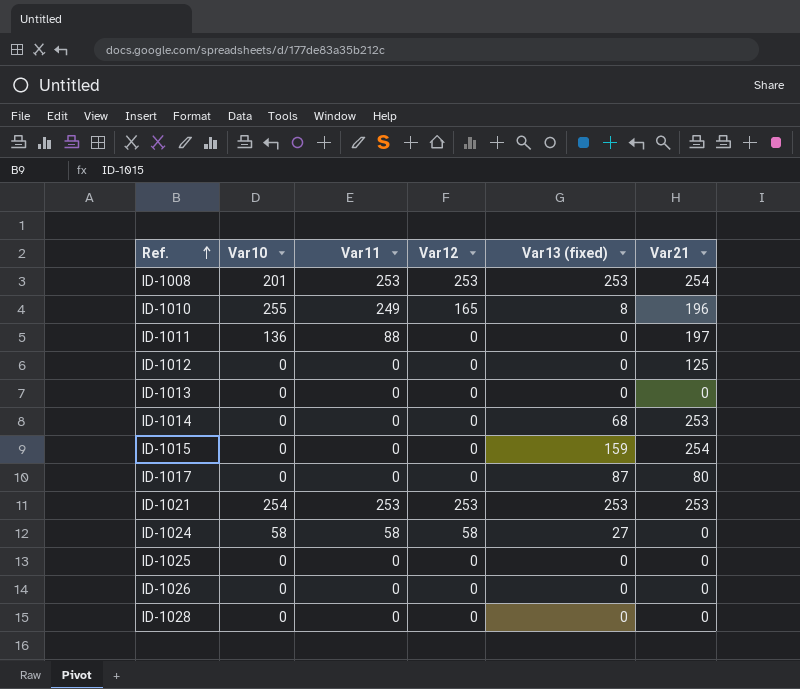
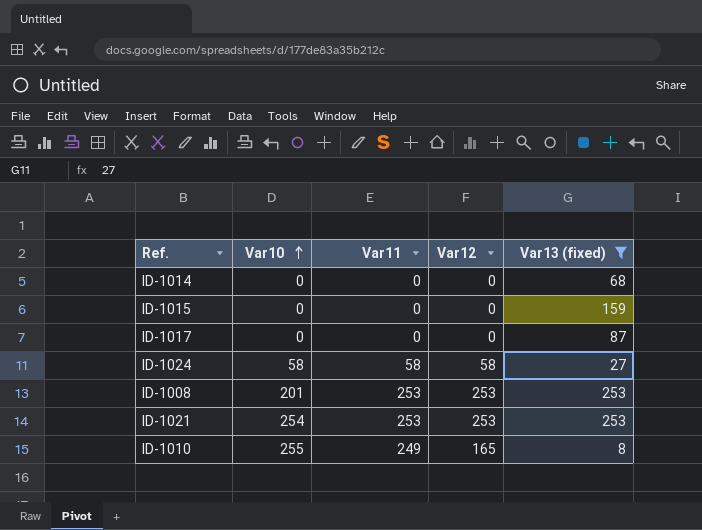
filter: none -> Var13 (fixed) != 0
row order: Ref. ascending -> Var10 ascending
column Var21 | position: 6 -> none

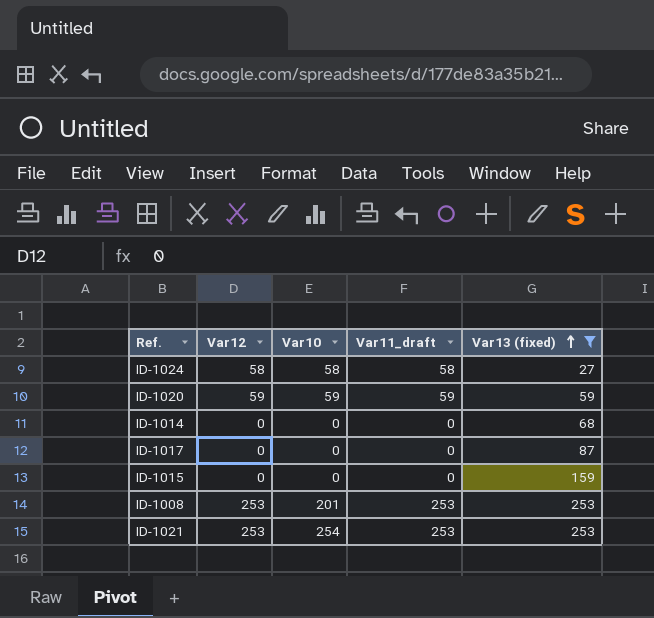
row order: Var10 ascending -> Var13 (fixed) ascending
column Var12 | position: 4 -> 2
column name: Var11 -> Var11_draft
row ID-1010: 255 | 249 | 165 | 8 -> none
row ID-1020: none -> 59 | 59 | 59 | 59

